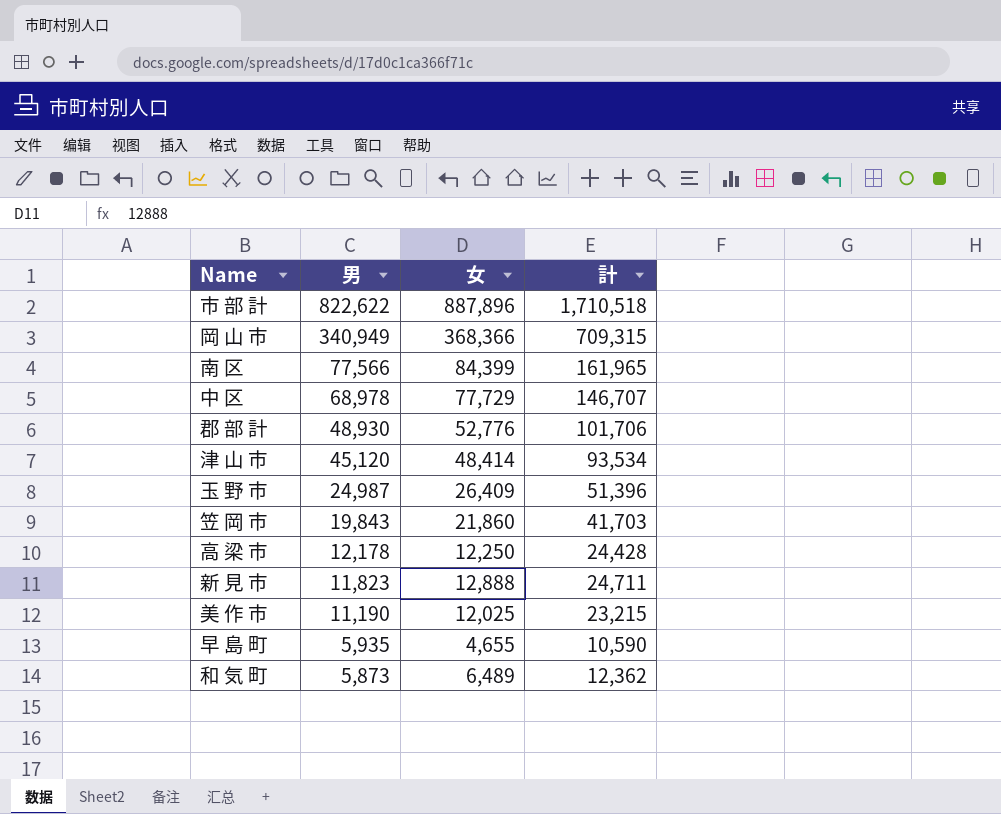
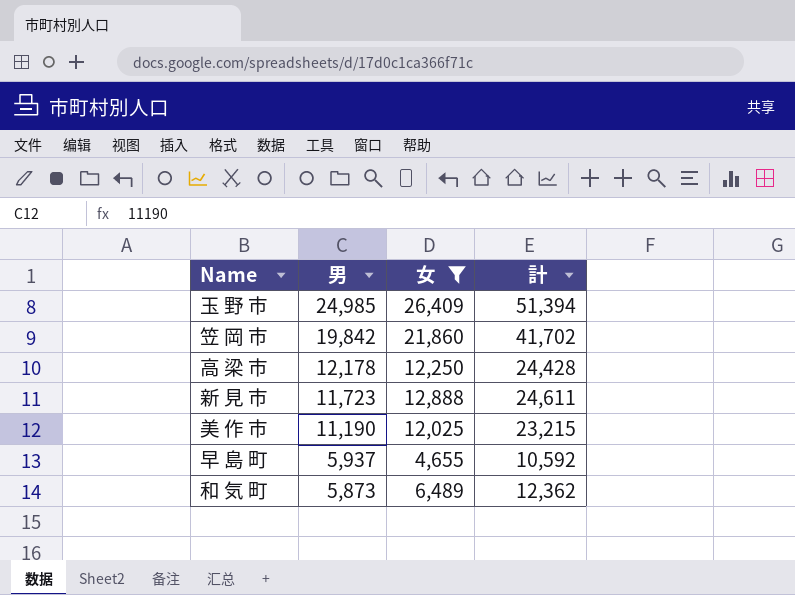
filter: none -> 女 <= 26,409
玉 野 市 | 男: 24,987 -> 24,985
玉 野 市 | 計: 51,396 -> 51,394
笠 岡 市 | 男: 19,843 -> 19,842
笠 岡 市 | 計: 41,703 -> 41,702
新 見 市 | 男: 11,823 -> 11,723
新 見 市 | 計: 24,711 -> 24,611
早 島 町 | 男: 5,935 -> 5,937
早 島 町 | 計: 10,590 -> 10,592

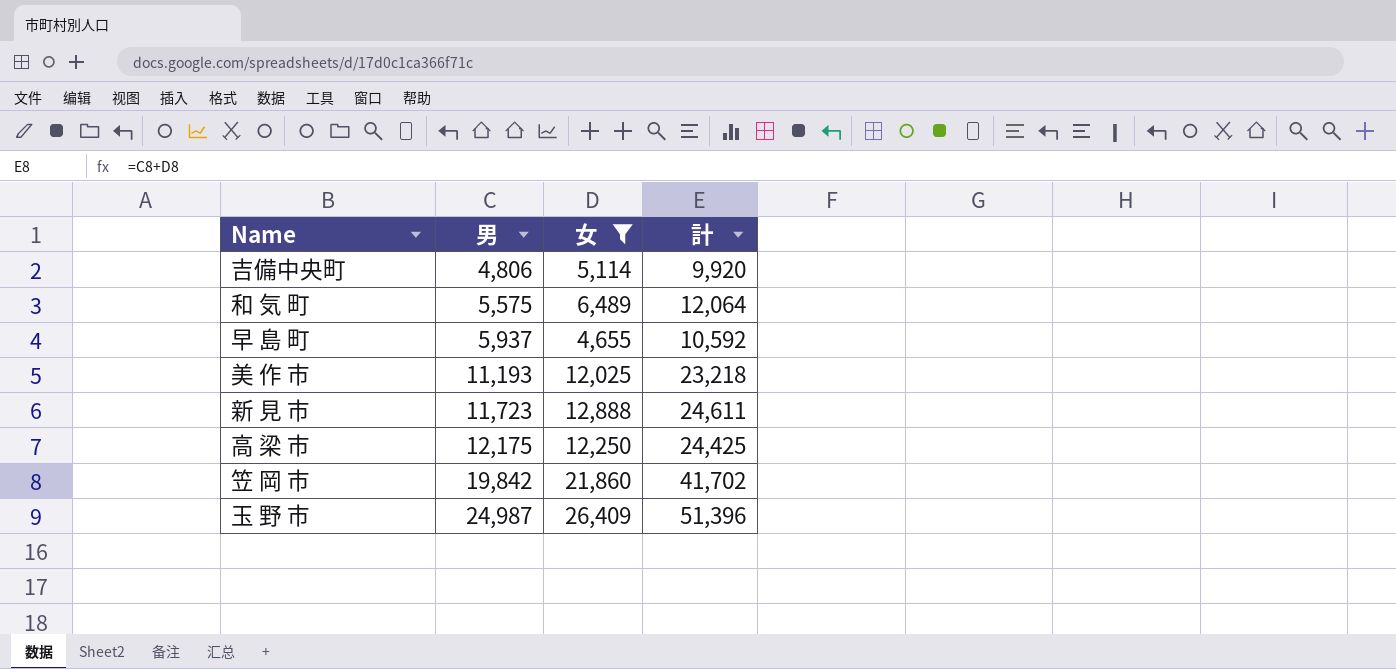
row order: 男 descending -> 男 ascending
row 吉備中央町: none -> 4,806 | 5,114 | 9,920
和 気 町 | 男: 5,873 -> 5,575
和 気 町 | 計: 12,362 -> 12,064
美 作 市 | 男: 11,190 -> 11,193
美 作 市 | 計: 23,215 -> 23,218
高 梁 市 | 男: 12,178 -> 12,175
高 梁 市 | 計: 24,428 -> 24,425
玉 野 市 | 男: 24,985 -> 24,987
玉 野 市 | 計: 51,394 -> 51,396

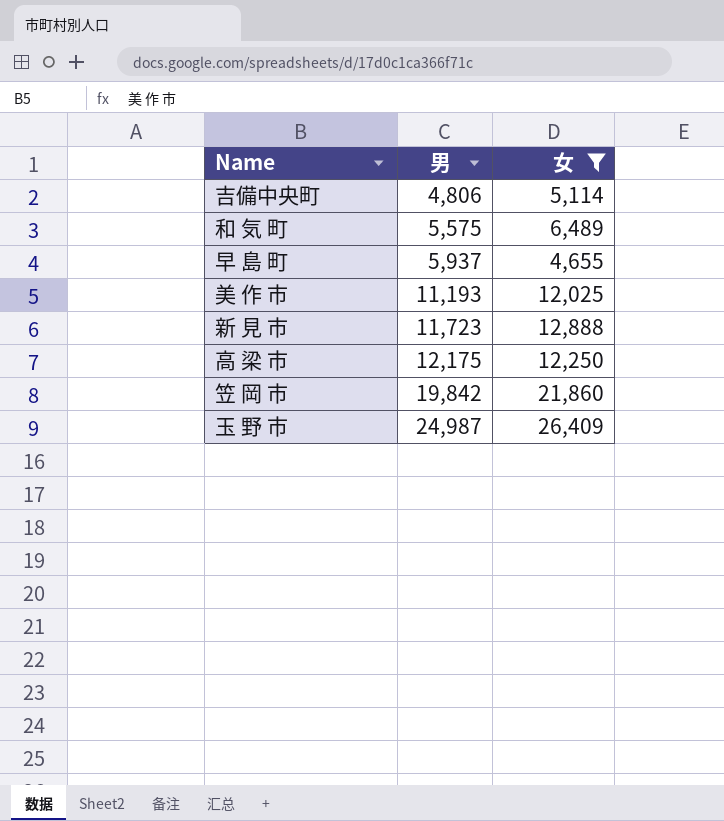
column 計 | formula: [男] + [女] -> none

